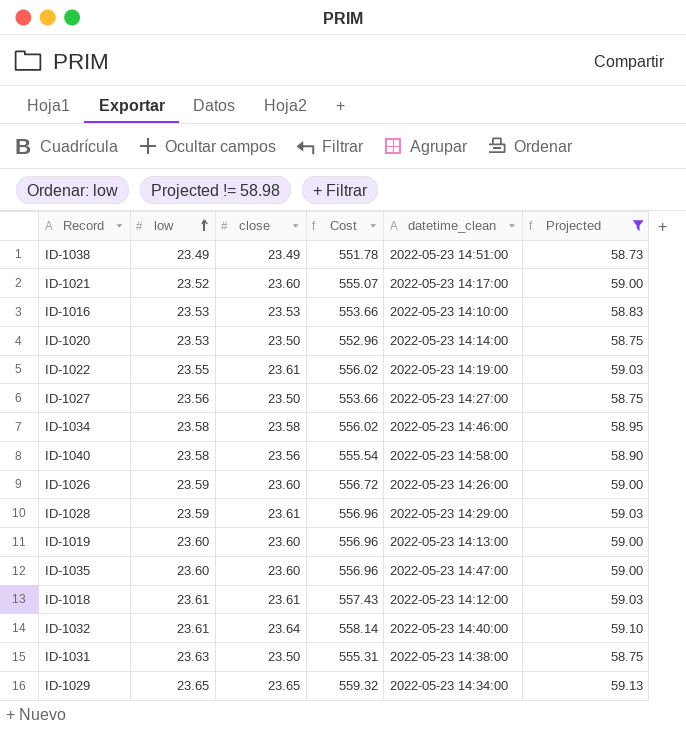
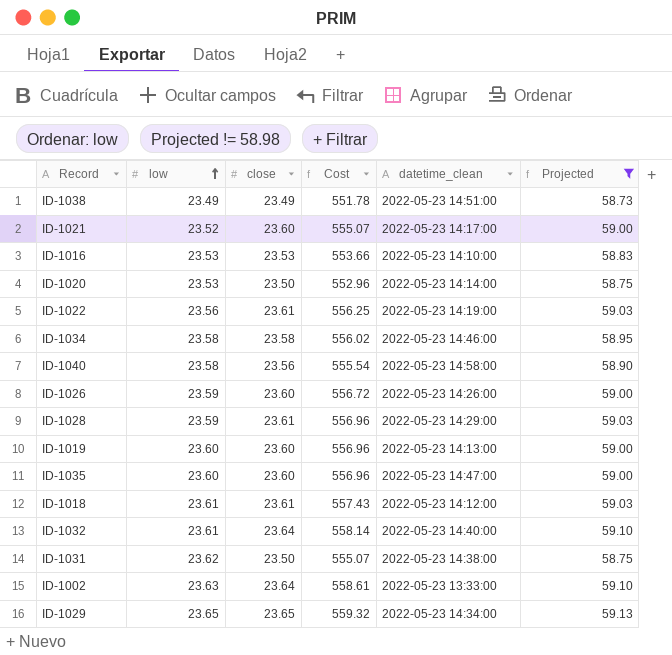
row ID-1027: 23.56 | 23.50 | 553.66 | 2022-05-23 14:27:00 | 58.75 -> none
ID-1022 | low: 23.55 -> 23.56
ID-1022 | Cost: 556.02 -> 556.25
ID-1031 | low: 23.63 -> 23.62
ID-1031 | Cost: 555.31 -> 555.07
row ID-1002: none -> 23.63 | 23.64 | 558.61 | 2022-05-23 13:33:00 | 59.10

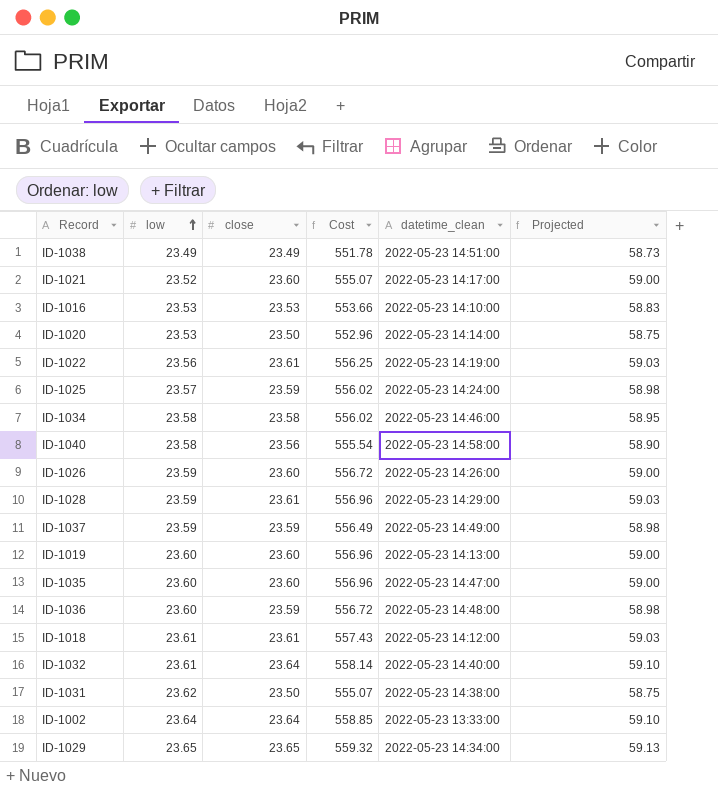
filter: Projected != 58.98 -> none
ID-1002 | low: 23.63 -> 23.64
ID-1002 | Cost: 558.61 -> 558.85

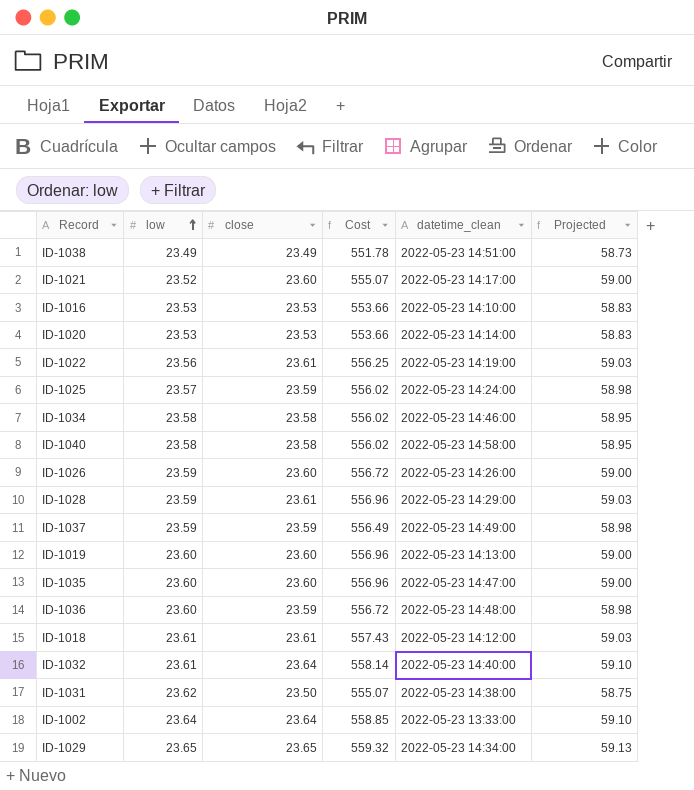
ID-1020 | close: 23.50 -> 23.53
ID-1020 | Cost: 552.96 -> 553.66
ID-1020 | Projected: 58.75 -> 58.83
ID-1040 | close: 23.56 -> 23.58
ID-1040 | Cost: 555.54 -> 556.02
ID-1040 | Projected: 58.90 -> 58.95

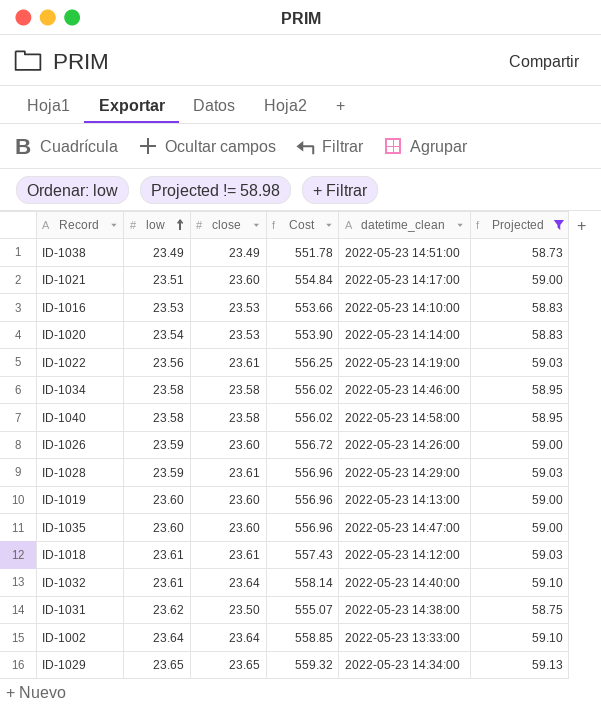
filter: none -> Projected != 58.98
ID-1021 | low: 23.52 -> 23.51
ID-1021 | Cost: 555.07 -> 554.84
ID-1020 | low: 23.53 -> 23.54
ID-1020 | Cost: 553.66 -> 553.90

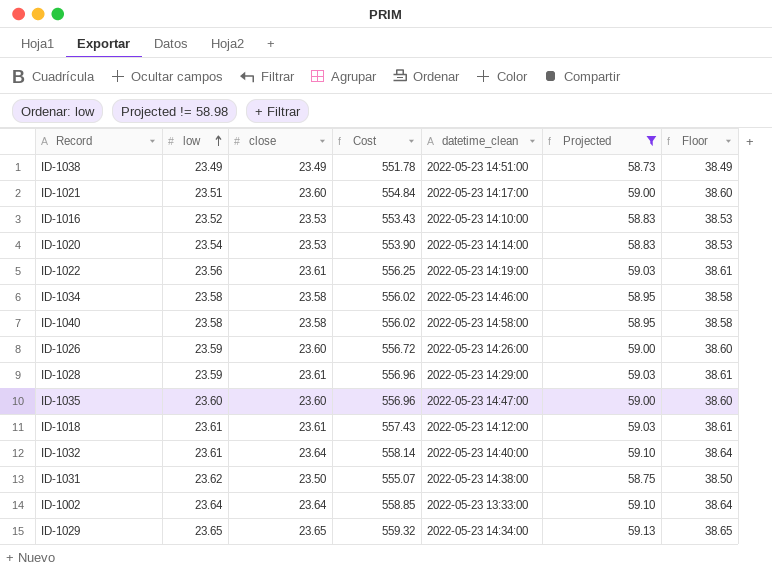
column Floor | formula: none -> [close] + 15
row ID-1019: 23.60 | 23.60 | 556.96 | 2022-05-23 14:13:00 | 59.00 -> none
ID-1016 | low: 23.53 -> 23.52
ID-1016 | Cost: 553.66 -> 553.43

